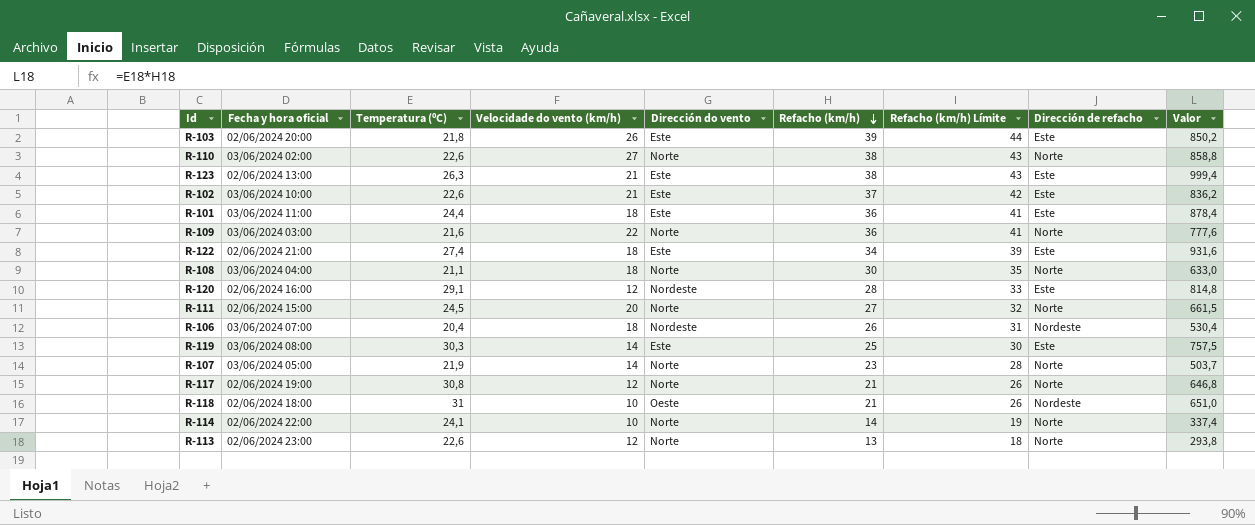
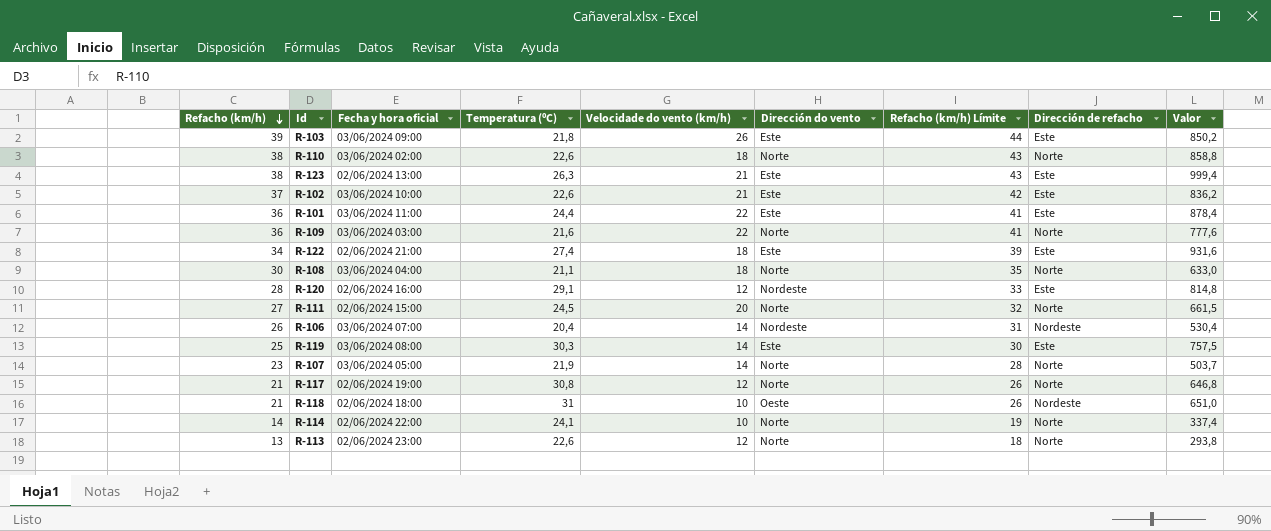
column Refacho (km/h) | position: 6 -> 1
R-103 | Fecha y hora oficial: 02/06/2024 20:00 -> 03/06/2024 09:00
R-110 | Velocidade do vento (km/h): 27 -> 18
R-101 | Velocidade do vento (km/h): 18 -> 22
R-106 | Velocidade do vento (km/h): 18 -> 14

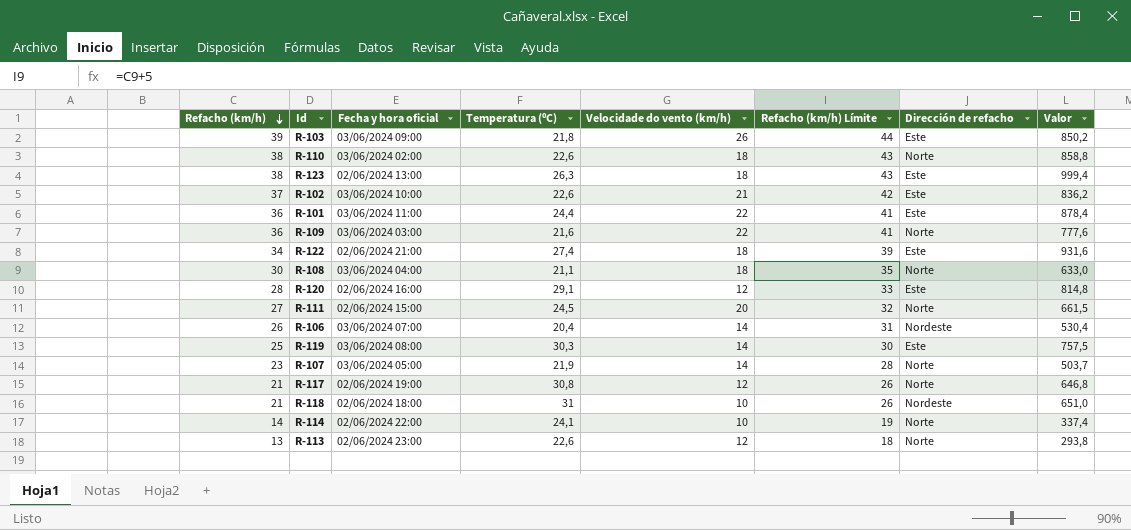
column Dirección do vento | position: 6 -> none
R-123 | Velocidade do vento (km/h): 21 -> 18

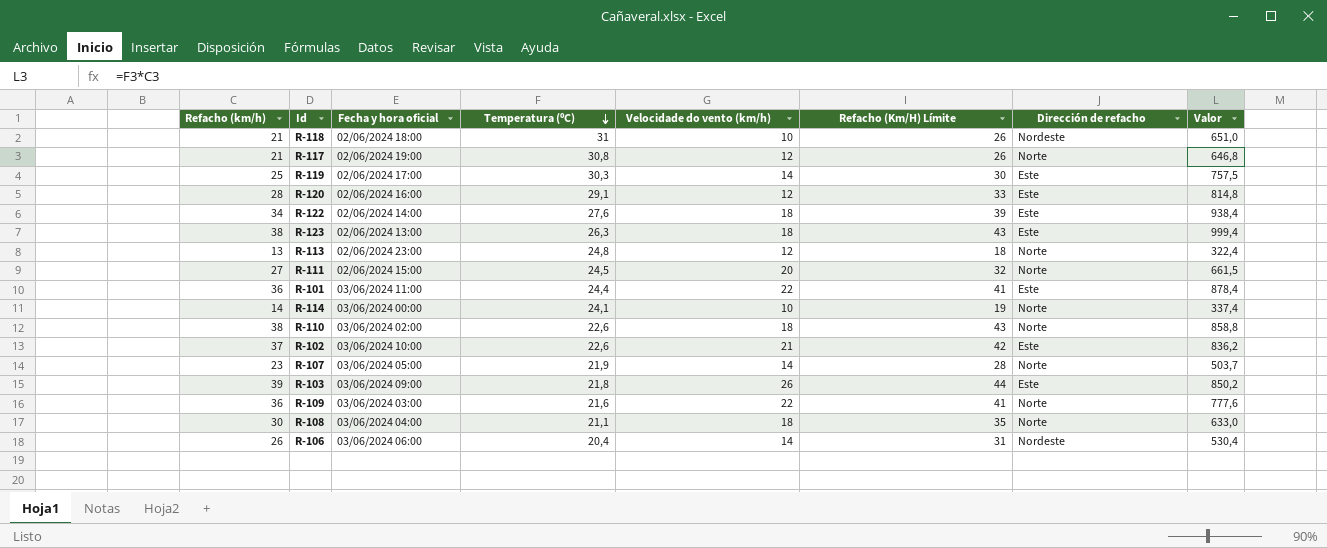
row order: Refacho (km/h) descending -> Temperatura (ºC) descending
column name: Refacho (km/h) Límite -> Refacho (Km/H) Límite
R-119 | Fecha y hora oficial: 03/06/2024 08:00 -> 02/06/2024 17:00
R-122 | Fecha y hora oficial: 02/06/2024 21:00 -> 02/06/2024 14:00
R-122 | Temperatura (ºC): 27,4 -> 27,6
R-122 | Valor: 931,6 -> 938,4
R-113 | Temperatura (ºC): 22,6 -> 24,8
R-113 | Valor: 293,8 -> 322,4
R-114 | Fecha y hora oficial: 02/06/2024 22:00 -> 03/06/2024 00:00
R-106 | Fecha y hora oficial: 03/06/2024 07:00 -> 03/06/2024 06:00

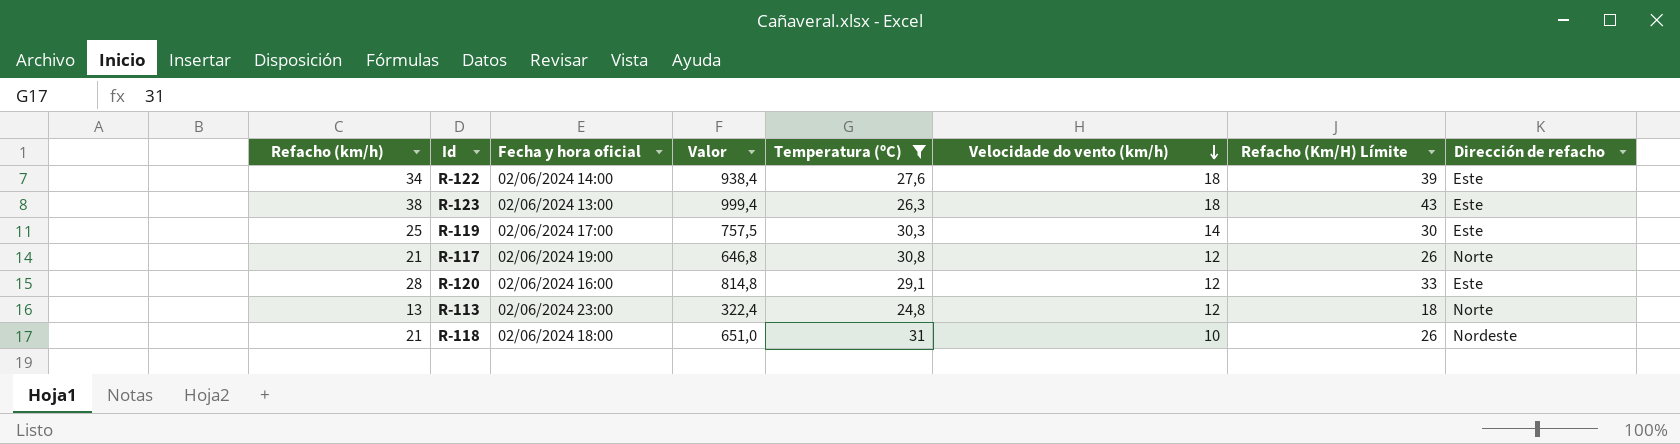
filter: none -> Temperatura (ºC) >= 24,8
row order: Temperatura (ºC) descending -> Velocidade do vento (km/h) descending
column Valor | position: 8 -> 4

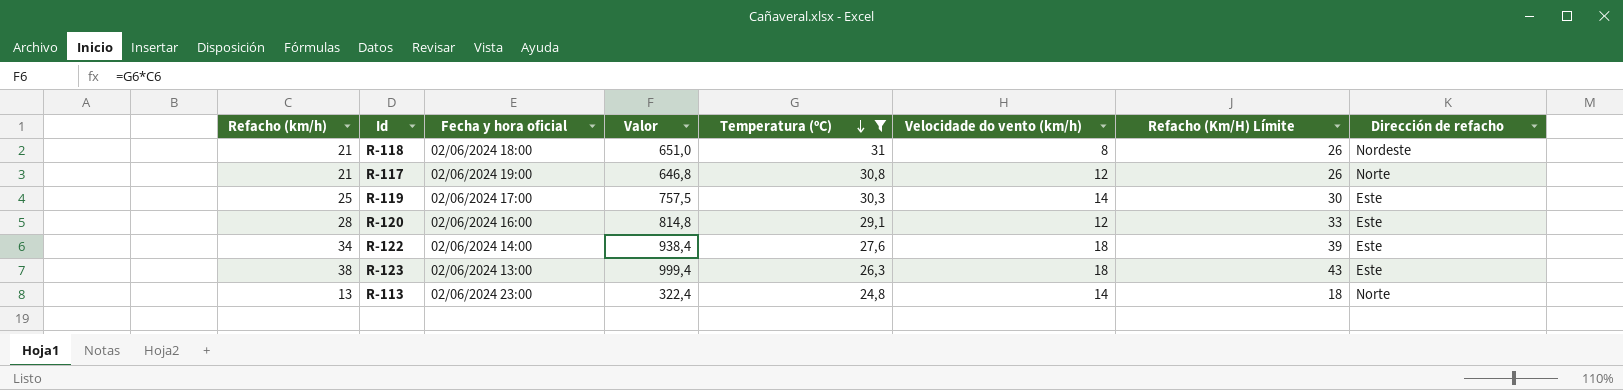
row order: Velocidade do vento (km/h) descending -> Temperatura (ºC) descending
R-118 | Velocidade do vento (km/h): 10 -> 8
R-113 | Velocidade do vento (km/h): 12 -> 14

